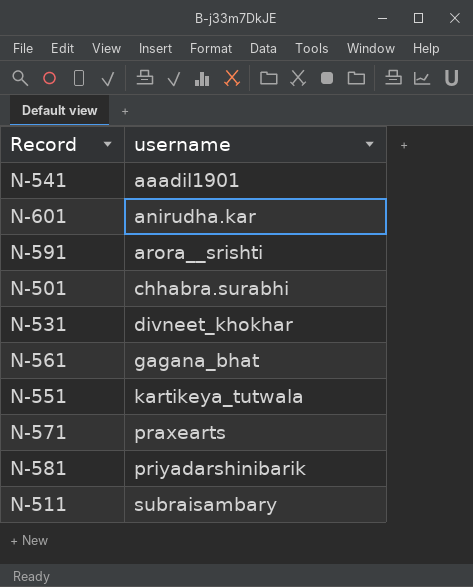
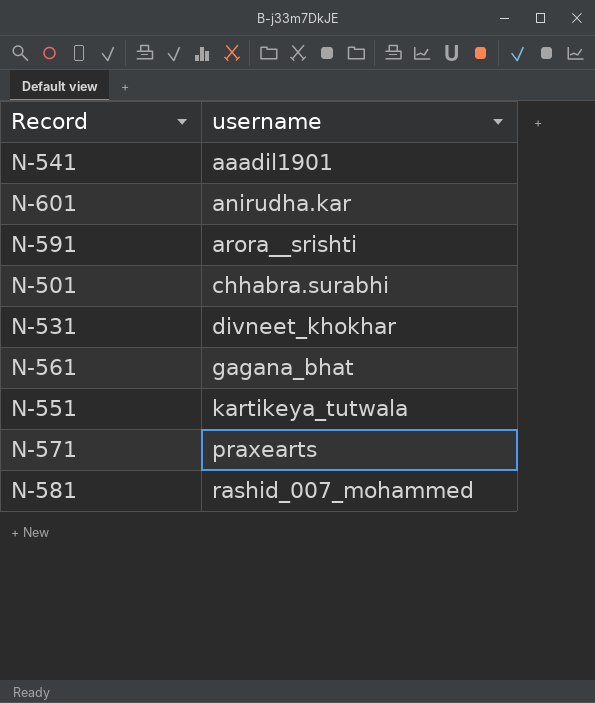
row N-511: subraisambary -> none
N-581 | username: priyadarshinibarik -> rashid_007_mohammed

